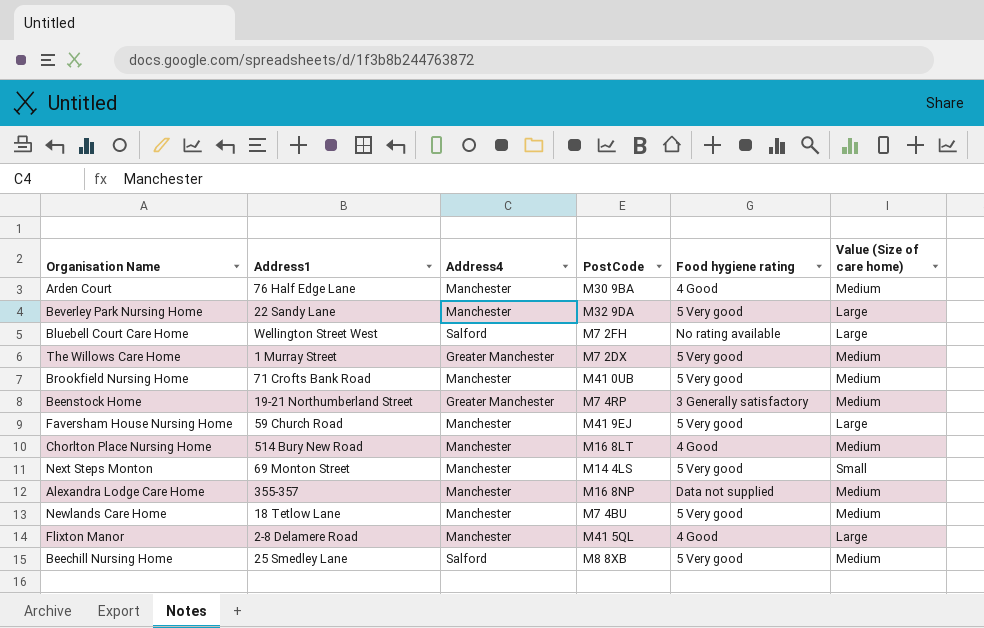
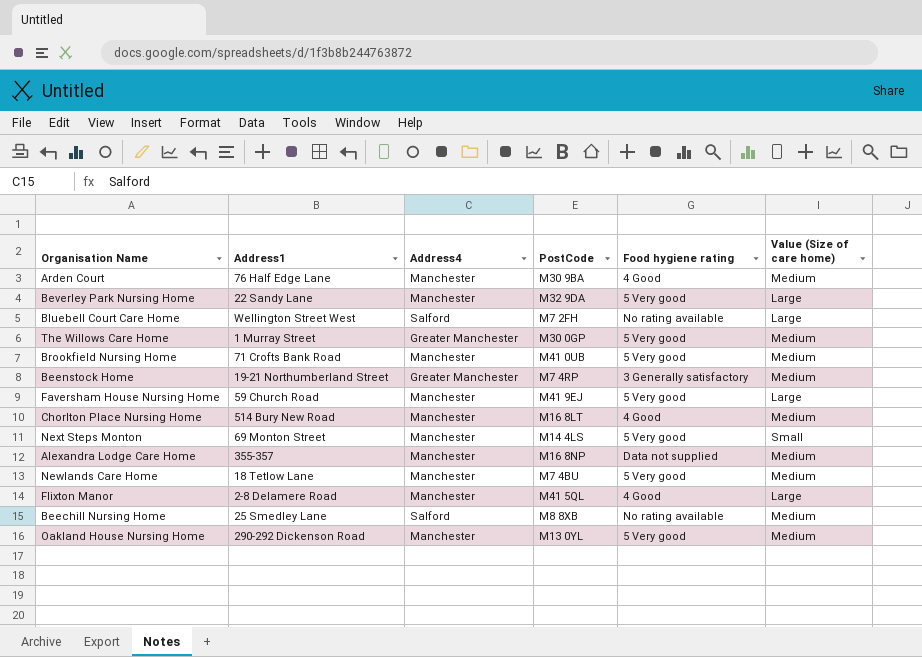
The Willows Care Home | PostCode: M7 2DX -> M30 0GP
Beechill Nursing Home | Food hygiene rating: 5 Very good -> No rating available
row Oakland House Nursing Home: none -> 290-292 Dickenson Road | Manchester | M13 0YL | 5 Very good | Medium

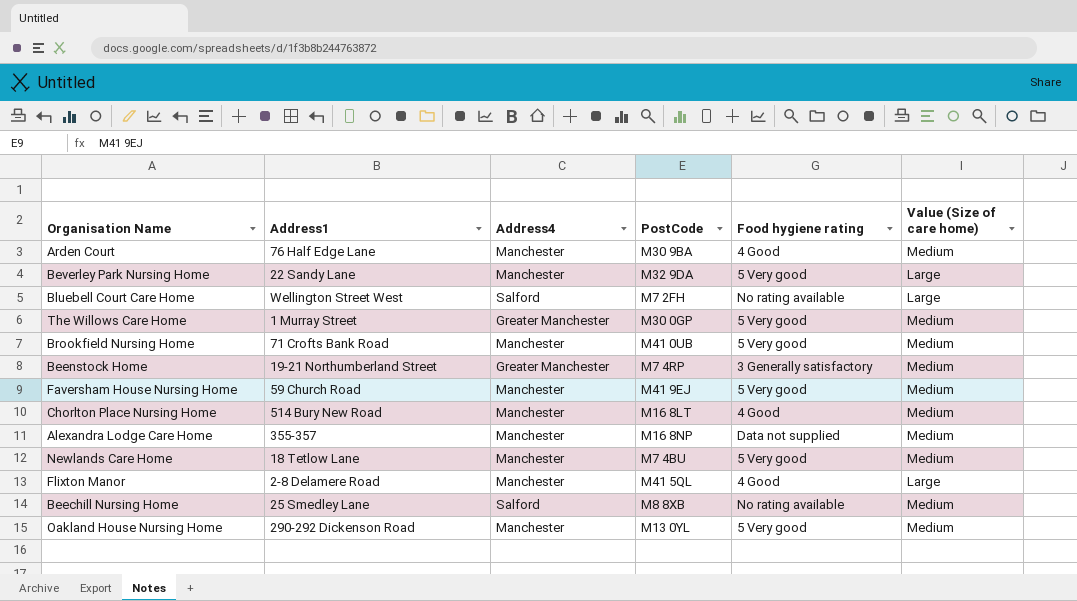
row Next Steps Monton: 69 Monton Street | Manchester | M14 4LS | 5 Very good | Small -> none
Faversham House Nursing Home | Value (Size of care home): Large -> Medium

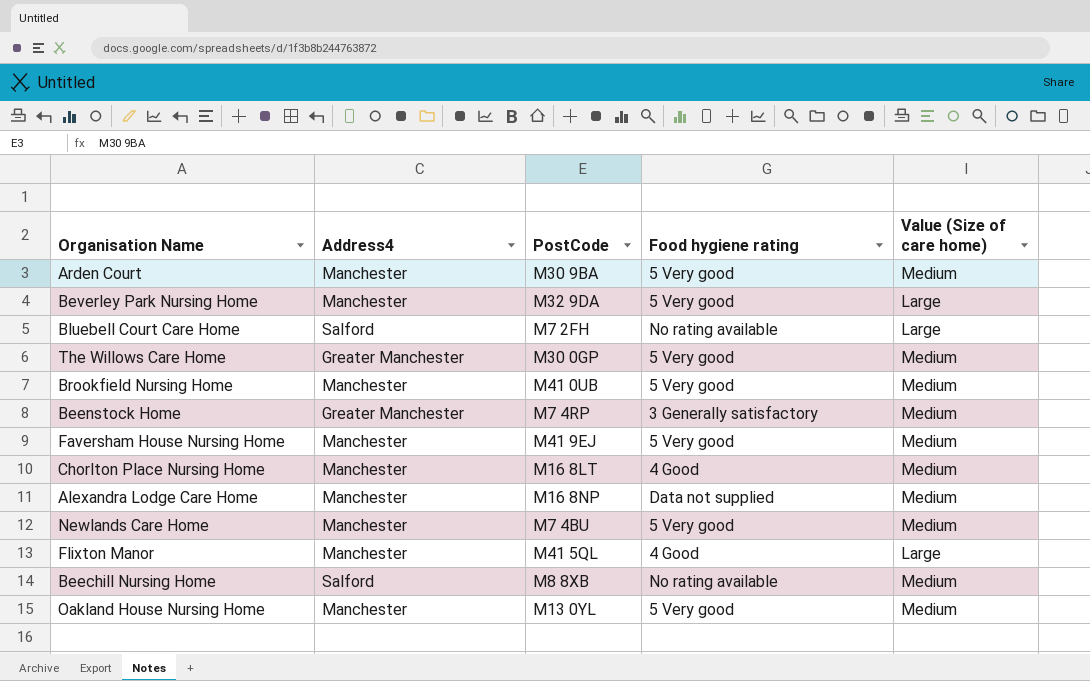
column Address1 | position: 2 -> none
Arden Court | Food hygiene rating: 4 Good -> 5 Very good

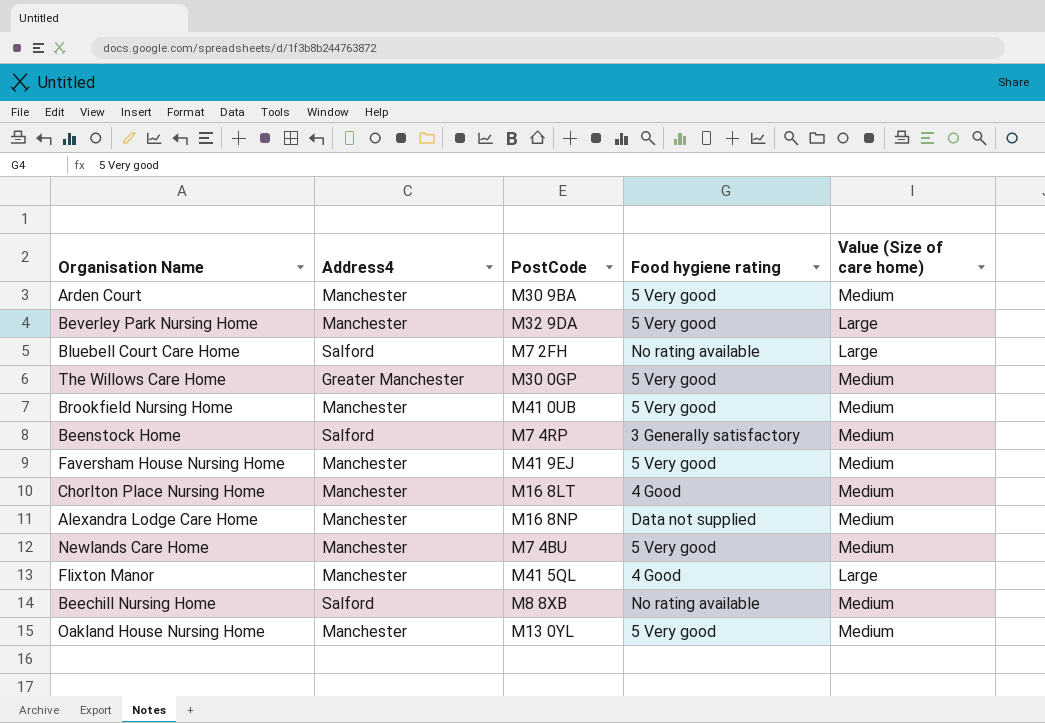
Beenstock Home | Address4: Greater Manchester -> Salford

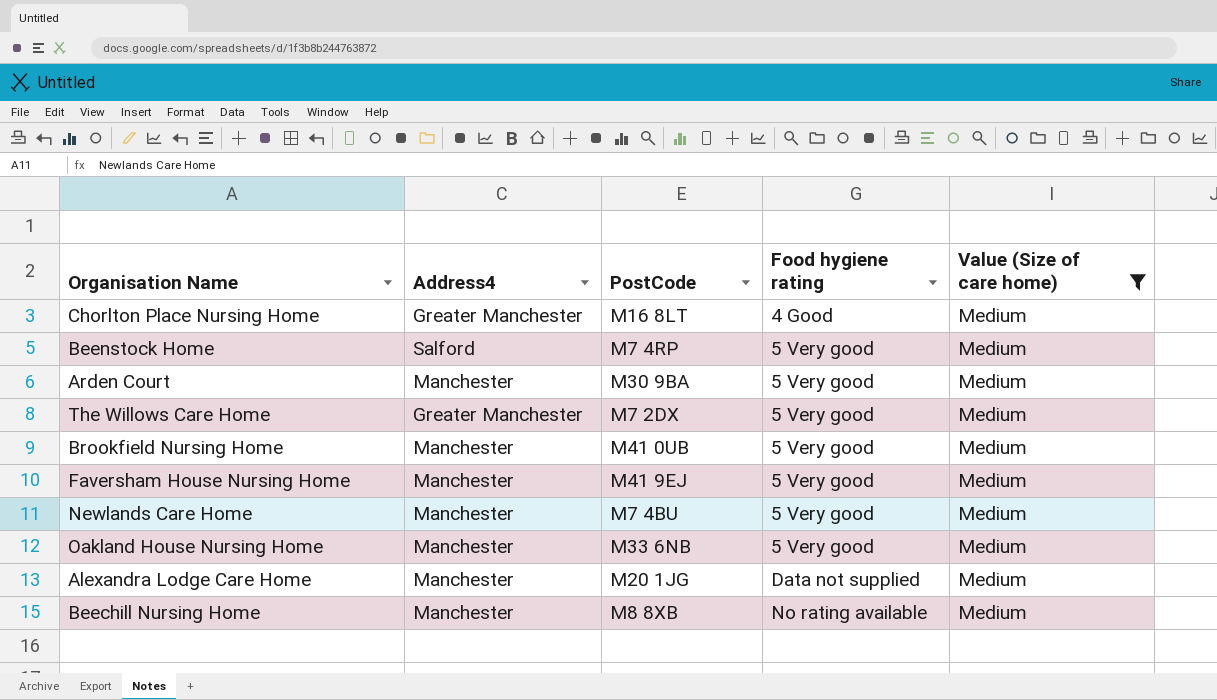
filter: none -> Value (Size of care home) = Medium
row order: none -> Food hygiene rating ascending
Chorlton Place Nursing Home | Address4: Manchester -> Greater Manchester
Beenstock Home | Food hygiene rating: 3 Generally satisfactory -> 5 Very good
The Willows Care Home | PostCode: M30 0GP -> M7 2DX
Oakland House Nursing Home | PostCode: M13 0YL -> M33 6NB
Alexandra Lodge Care Home | PostCode: M16 8NP -> M20 1JG
Beechill Nursing Home | Address4: Salford -> Manchester

